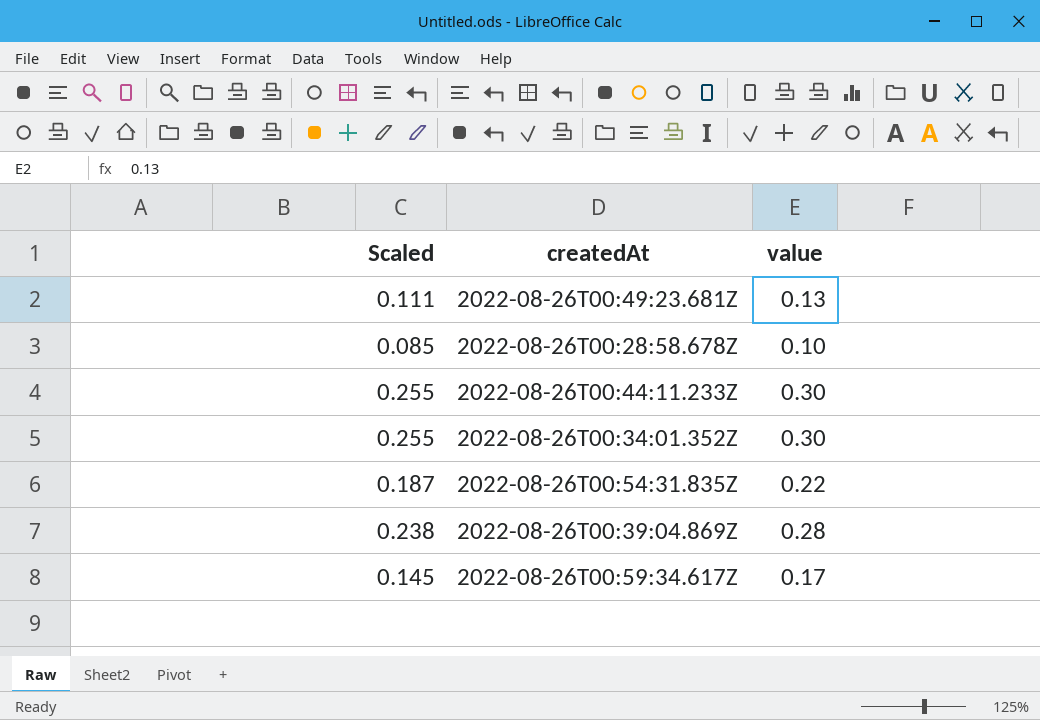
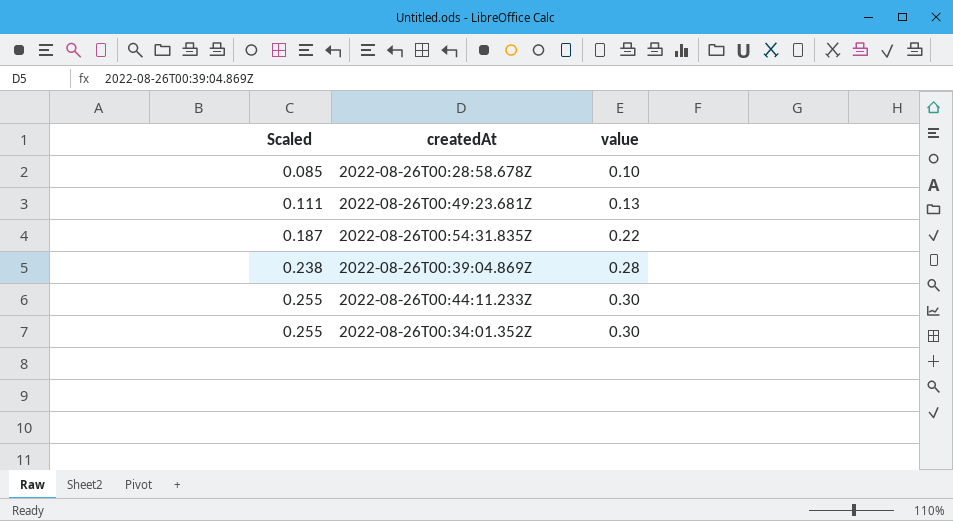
row order: none -> Scaled ascending
row 2022-08-26T00:59:34.617Z: 0.145 | 0.17 -> none

